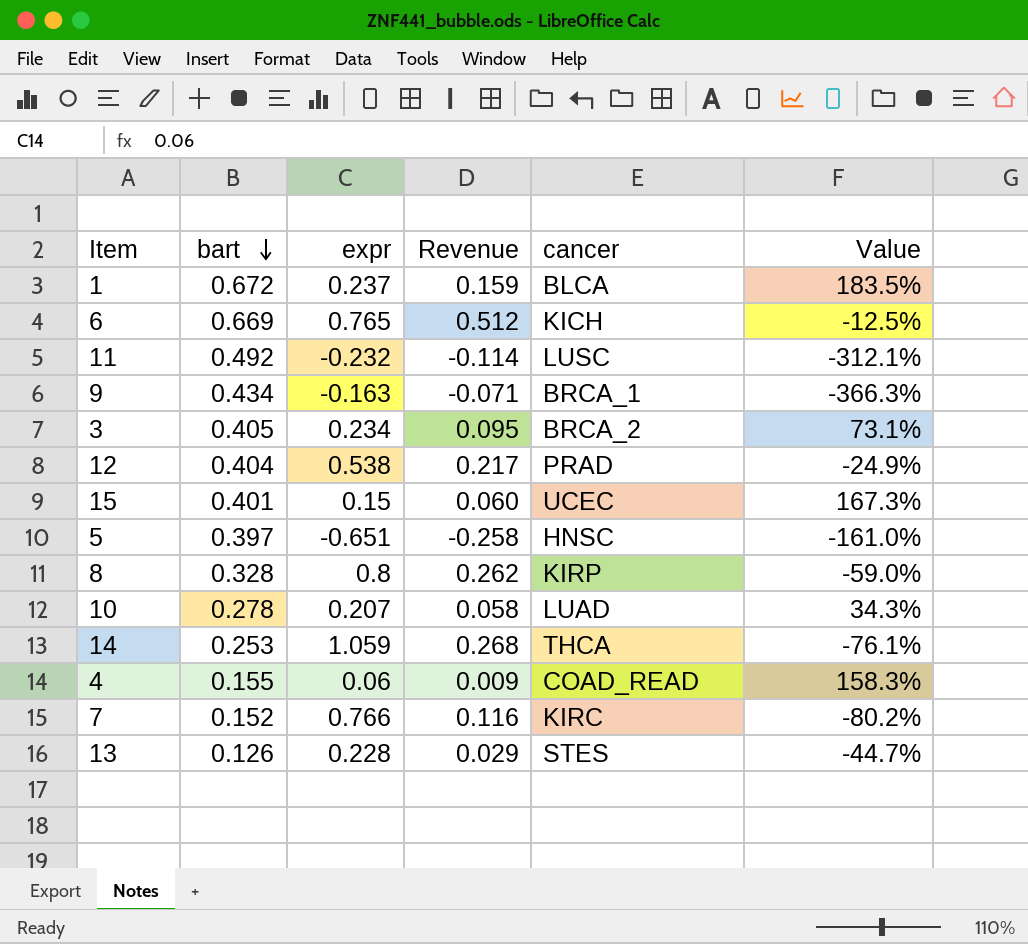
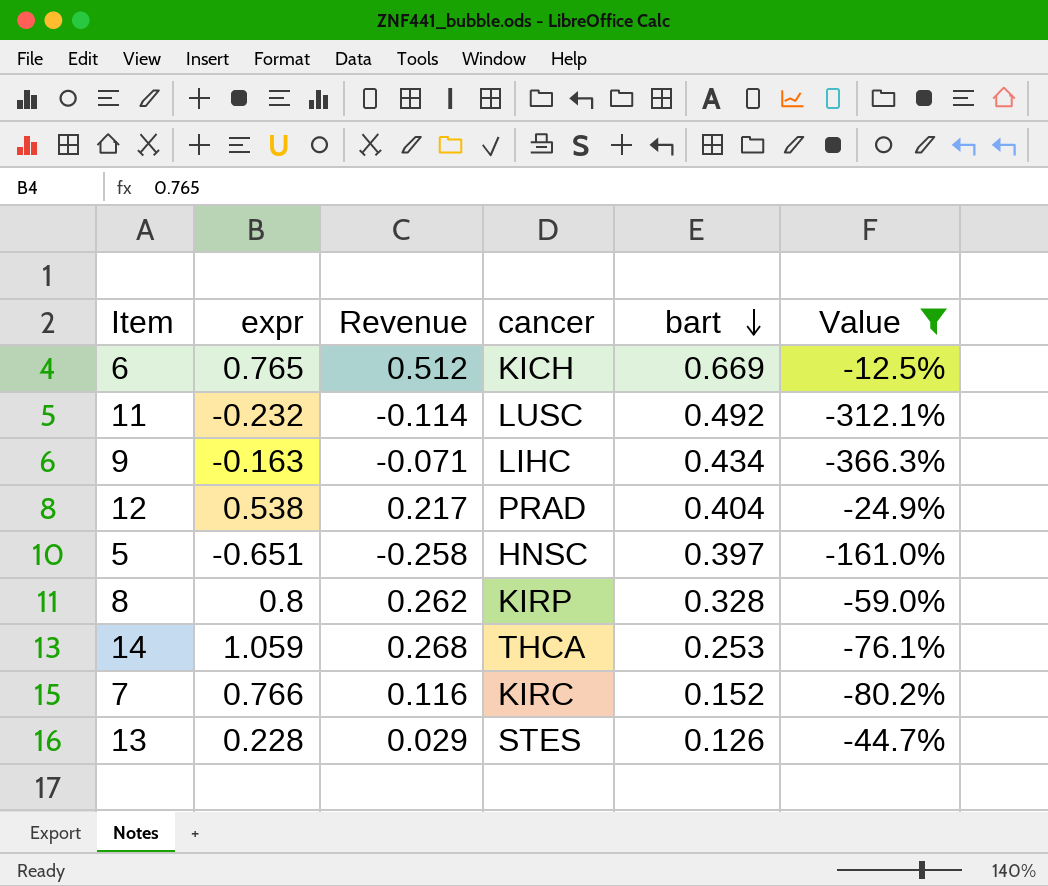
filter: none -> Value <= -12.5%
column bart | position: 2 -> 5
9 | cancer: BRCA_1 -> LIHC

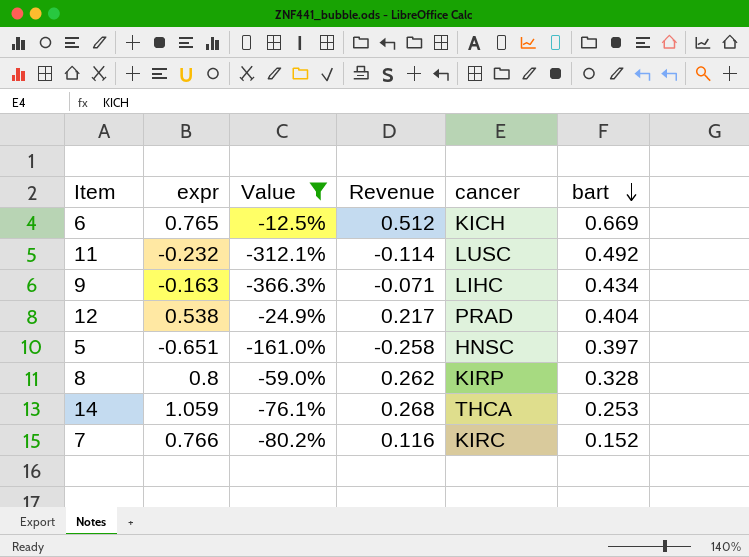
column Value | position: 6 -> 3
row 13: 0.228 | 0.029 | STES | 0.126 | -44.7% -> none

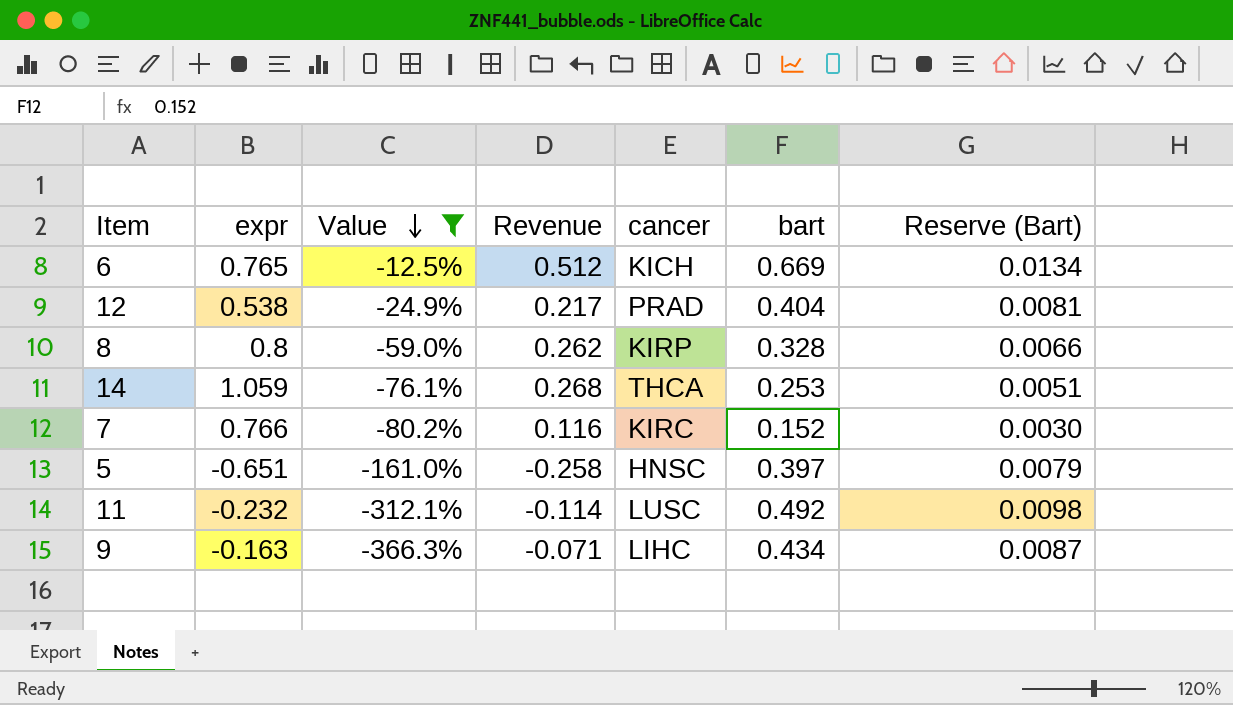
row order: bart descending -> Value descending
column Reserve (Bart) | formula: none -> [bart] * 0.02

